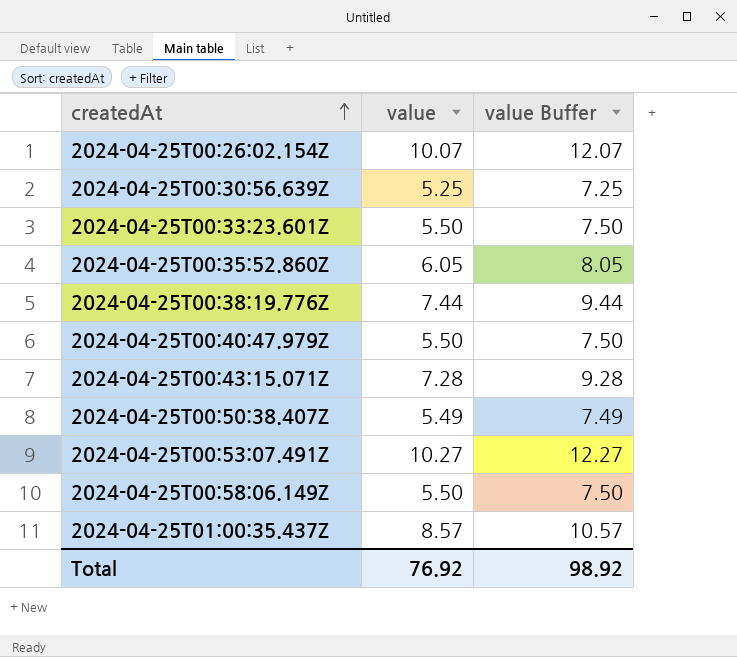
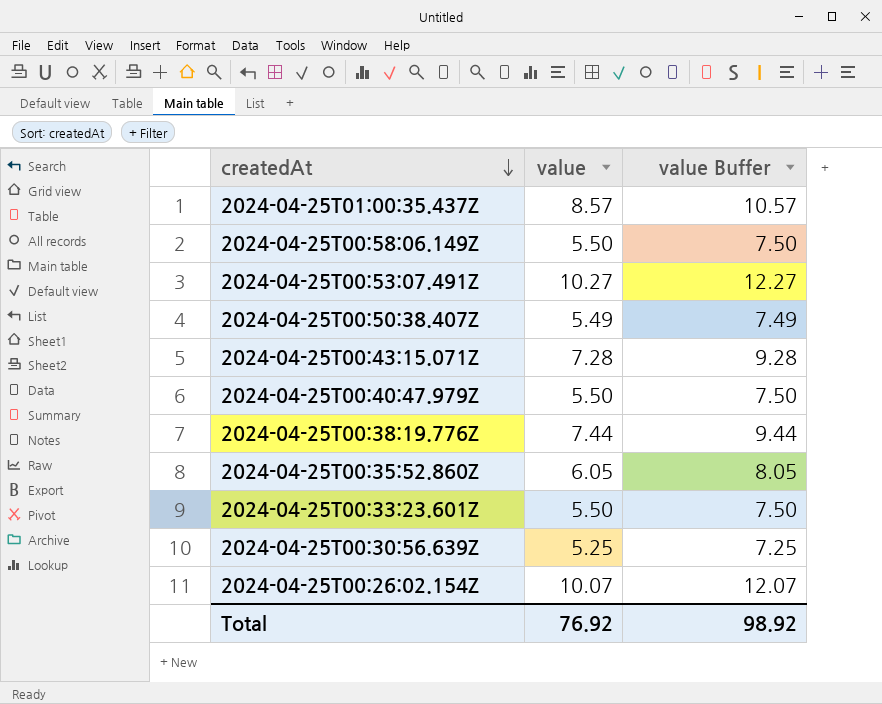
row order: createdAt ascending -> createdAt descending

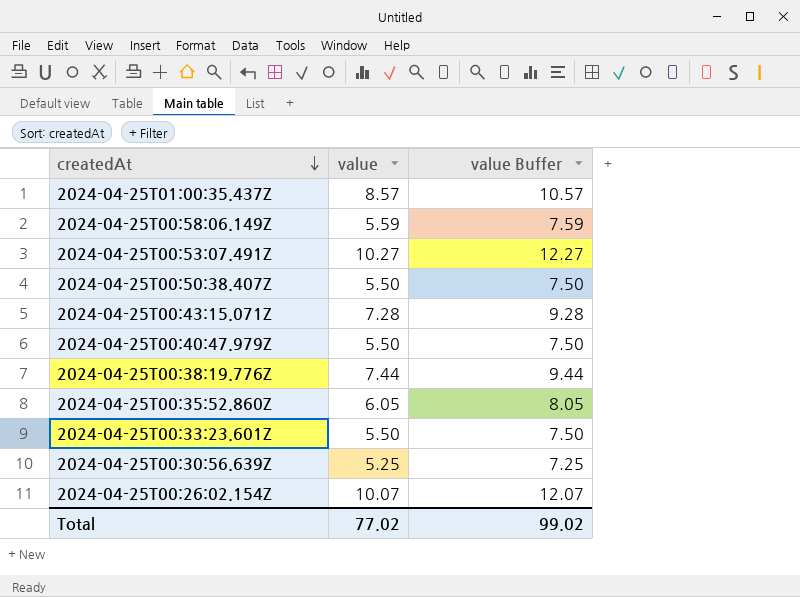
2024-04-25T00:58:06.149Z | value: 5.50 -> 5.59
2024-04-25T00:58:06.149Z | value Buffer: 7.50 -> 7.59
2024-04-25T00:50:38.407Z | value: 5.49 -> 5.50
2024-04-25T00:50:38.407Z | value Buffer: 7.49 -> 7.50
Total | value: 76.92 -> 77.02
Total | value Buffer: 98.92 -> 99.02

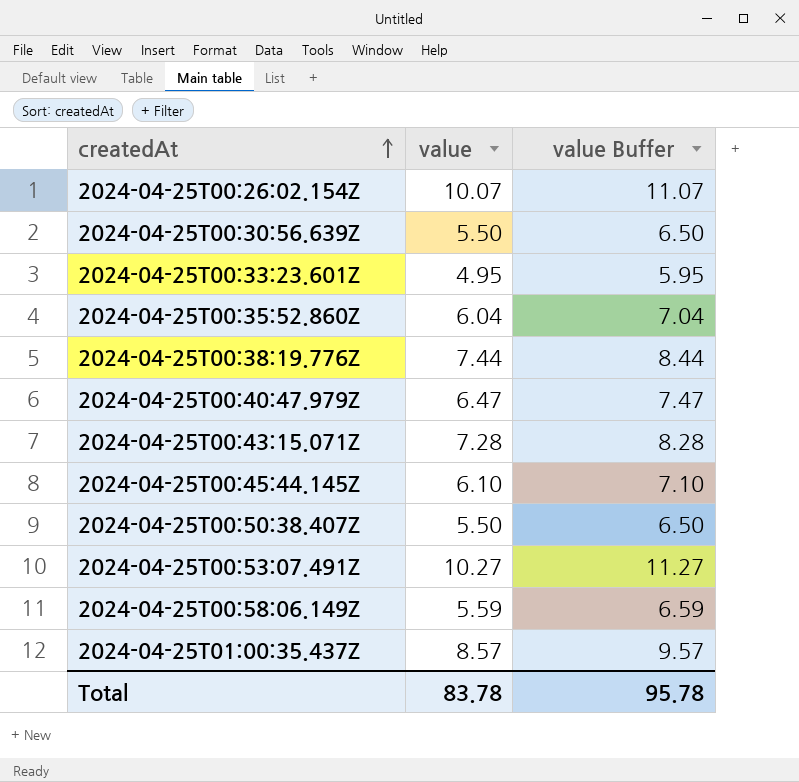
row order: createdAt descending -> createdAt ascending
column value Buffer | formula: [value] + 2 -> [value] + 1
2024-04-25T00:30:56.639Z | value: 5.25 -> 5.50
2024-04-25T00:33:23.601Z | value: 5.50 -> 4.95
2024-04-25T00:35:52.860Z | value: 6.05 -> 6.04
2024-04-25T00:40:47.979Z | value: 5.50 -> 6.47
row 2024-04-25T00:45:44.145Z: none -> 6.10 | 7.10
Total | value: 77.02 -> 83.78
Total | value Buffer: 99.02 -> 95.78

